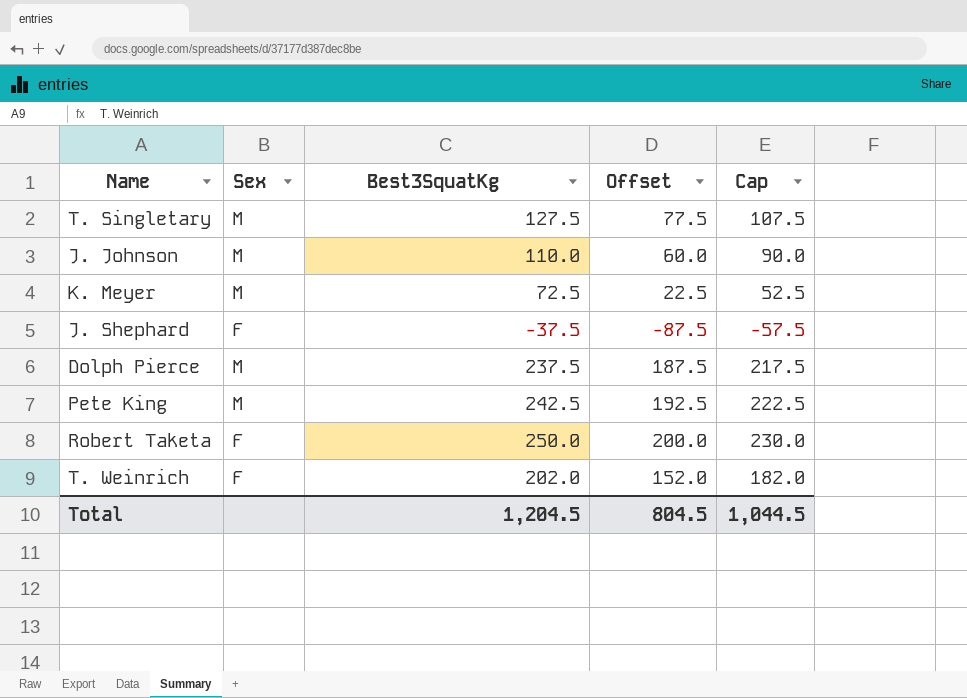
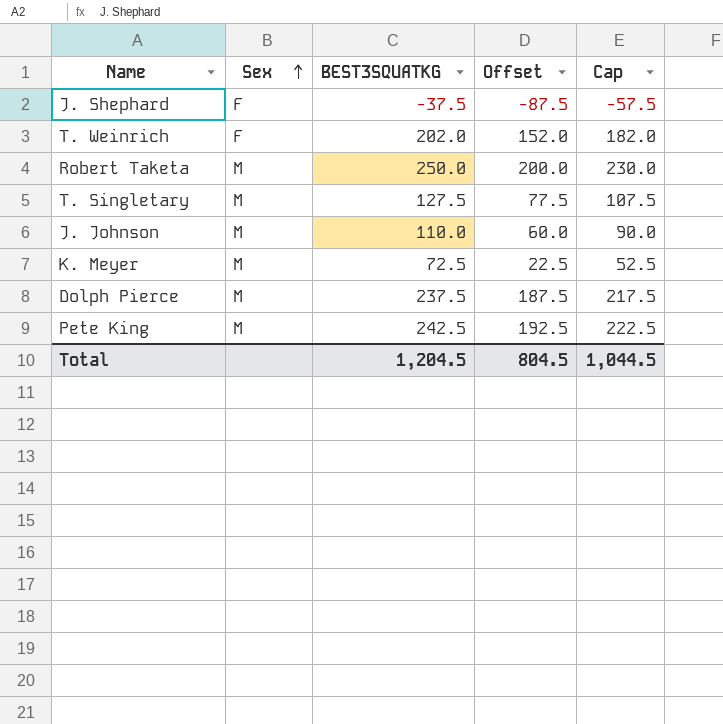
row order: none -> Sex ascending
column name: Best3SquatKg -> BEST3SQUATKG
Robert Taketa | Sex: F -> M

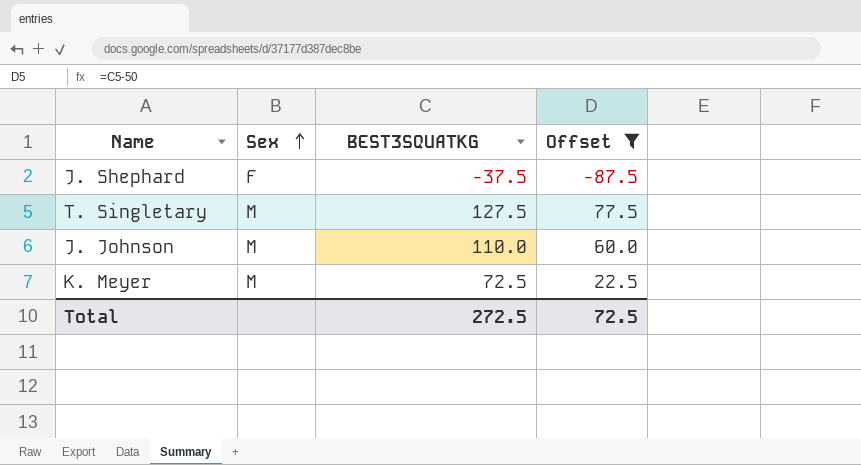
filter: none -> Offset <= 77.5
column Cap | formula: [BEST3SQUATKG] - 20 -> none
Total | BEST3SQUATKG: 1,204.5 -> 272.5
Total | Offset: 804.5 -> 72.5

